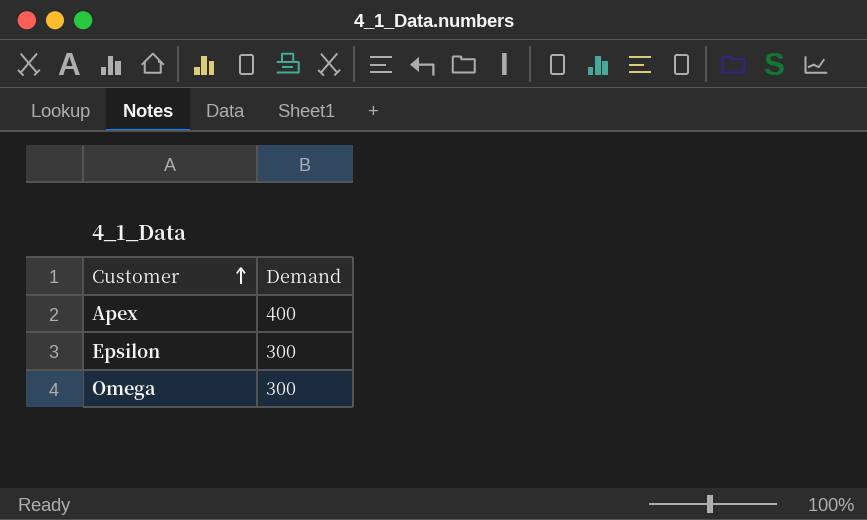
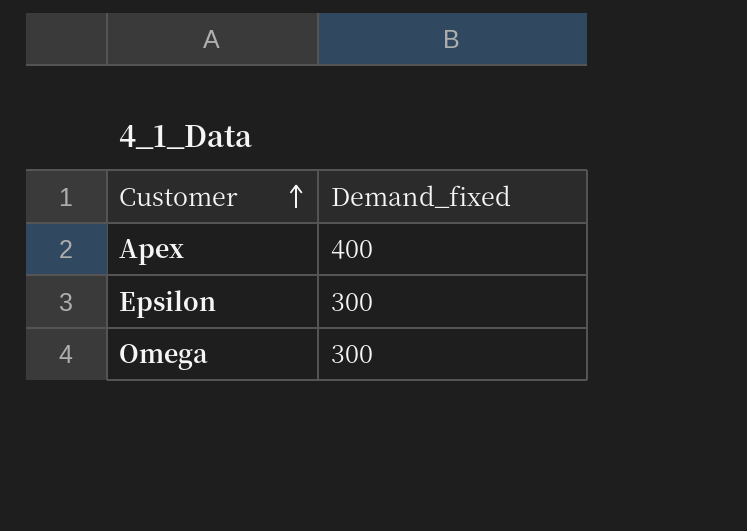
column name: Demand -> Demand_fixed

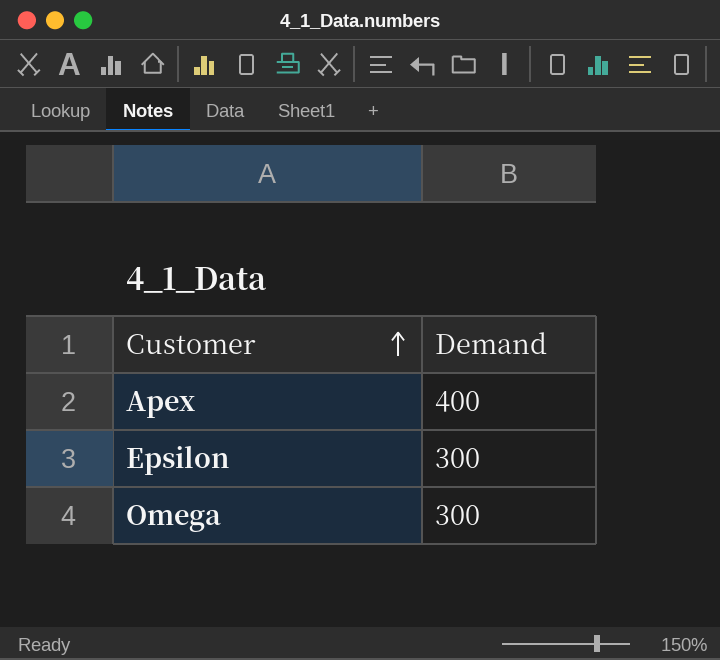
column name: Demand_fixed -> Demand

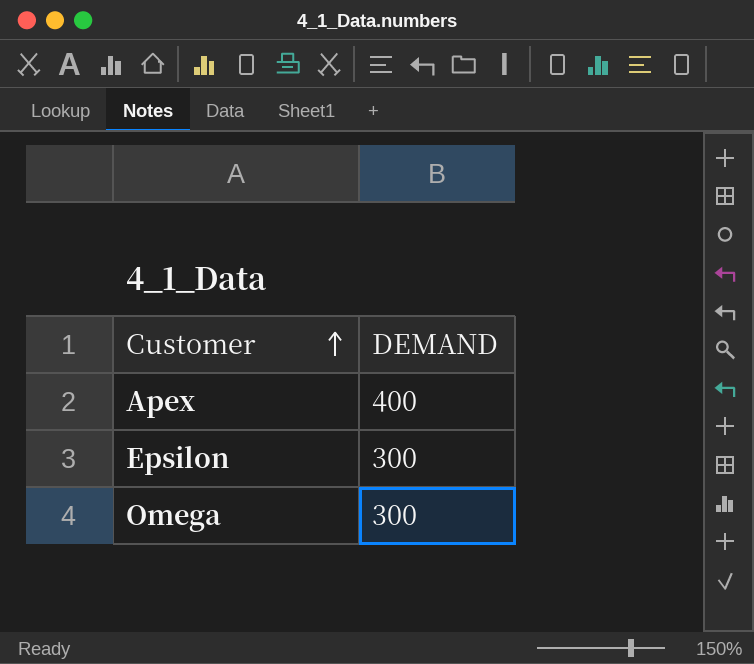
column name: Demand -> DEMAND

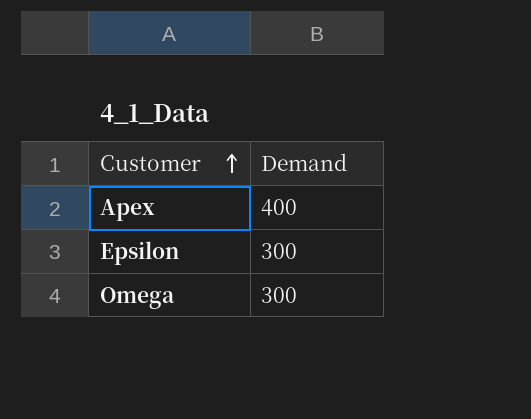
column name: DEMAND -> Demand

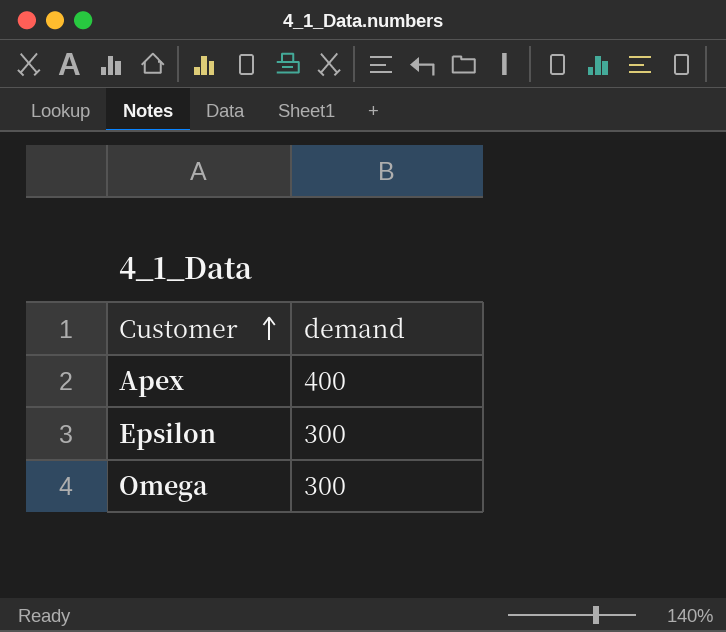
column name: Demand -> demand

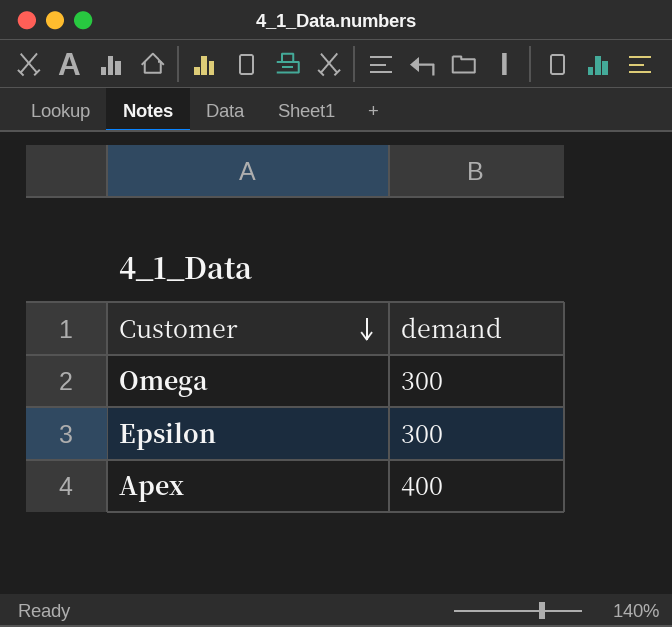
row order: Customer ascending -> Customer descending

